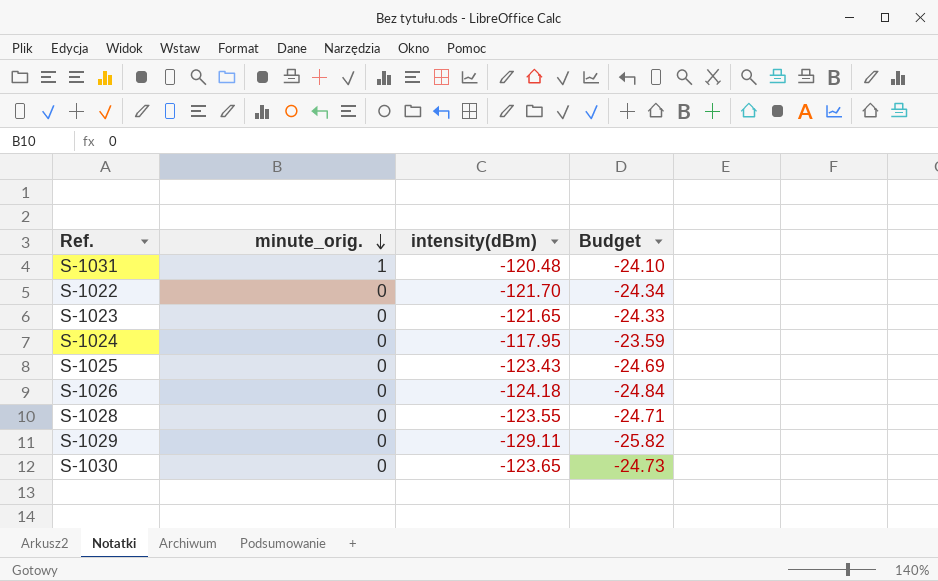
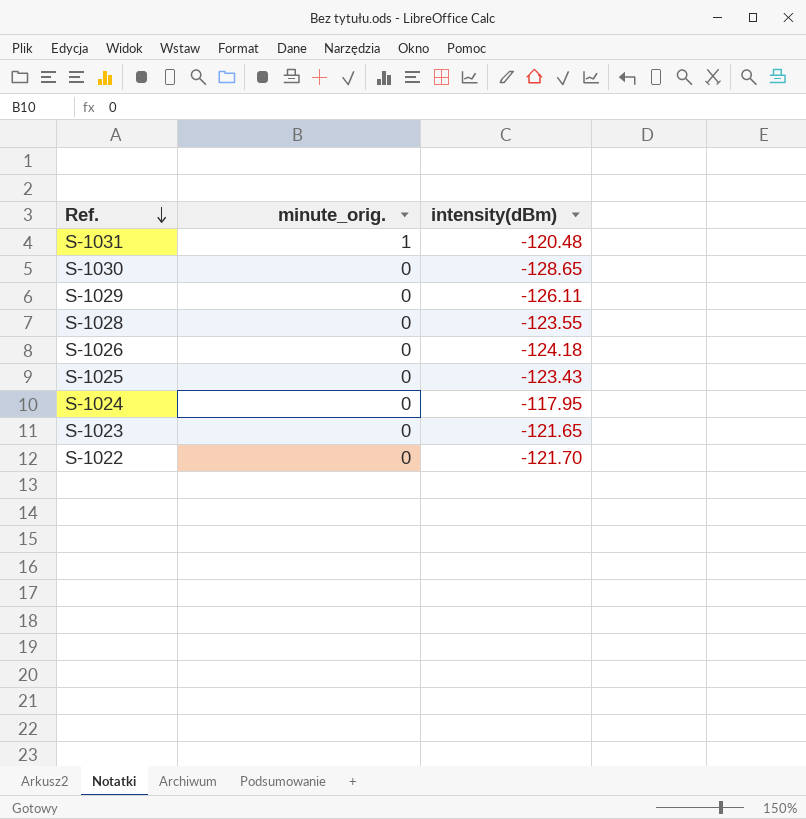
row order: minute_orig. descending -> Ref. descending
column Budget | formula: [intensity(dBm)] * 0.2 -> none
S-1030 | intensity(dBm): -123.65 -> -128.65
S-1029 | intensity(dBm): -129.11 -> -126.11

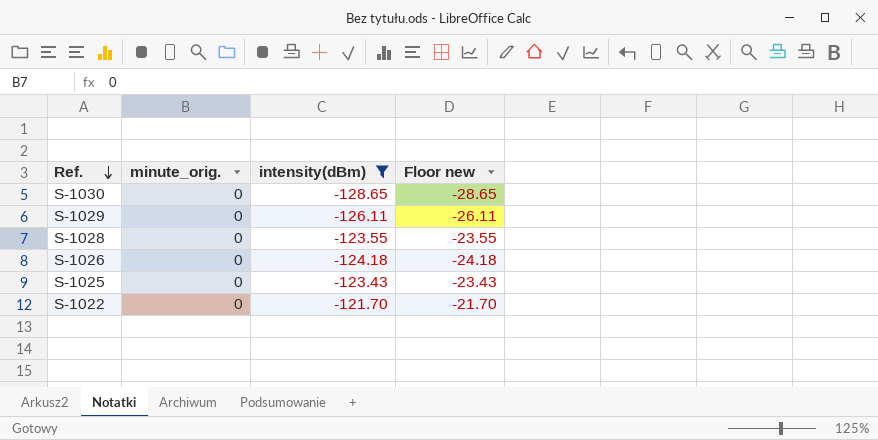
filter: none -> intensity(dBm) <= -121.70
column Floor new | formula: none -> [intensity(dBm)] + 100

